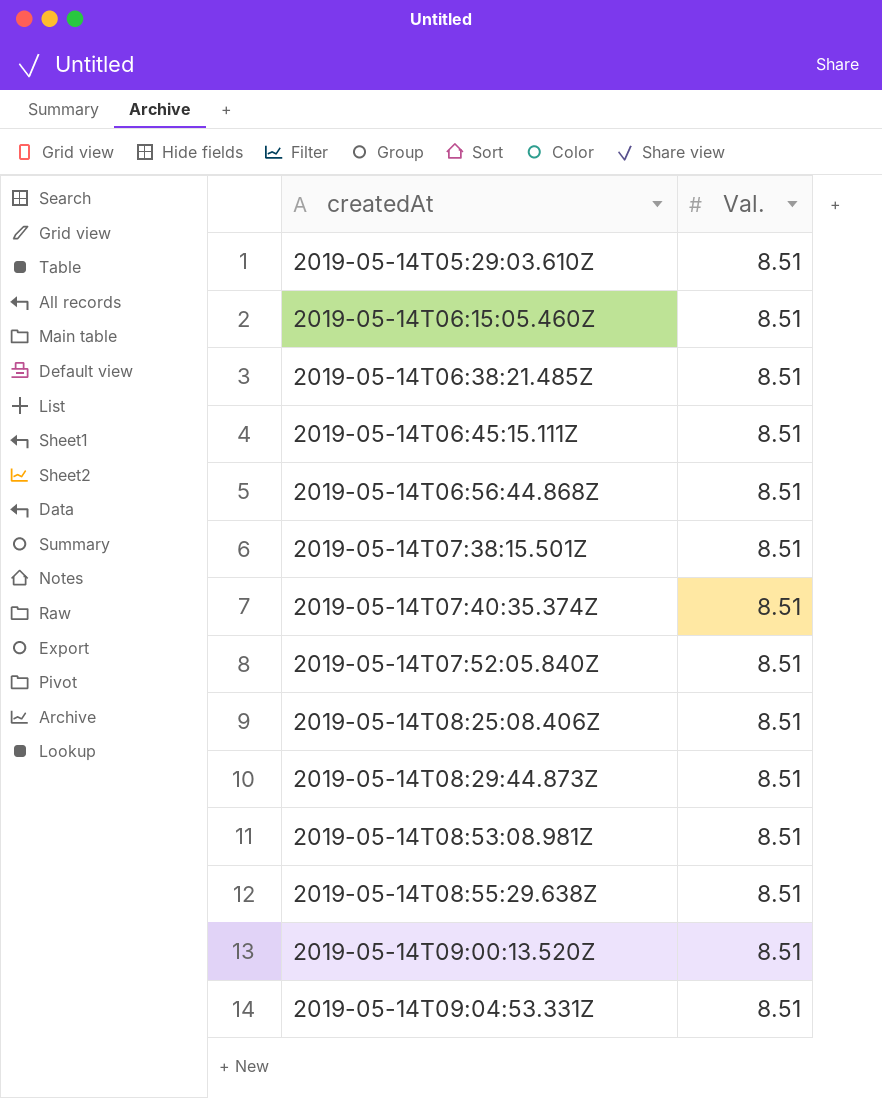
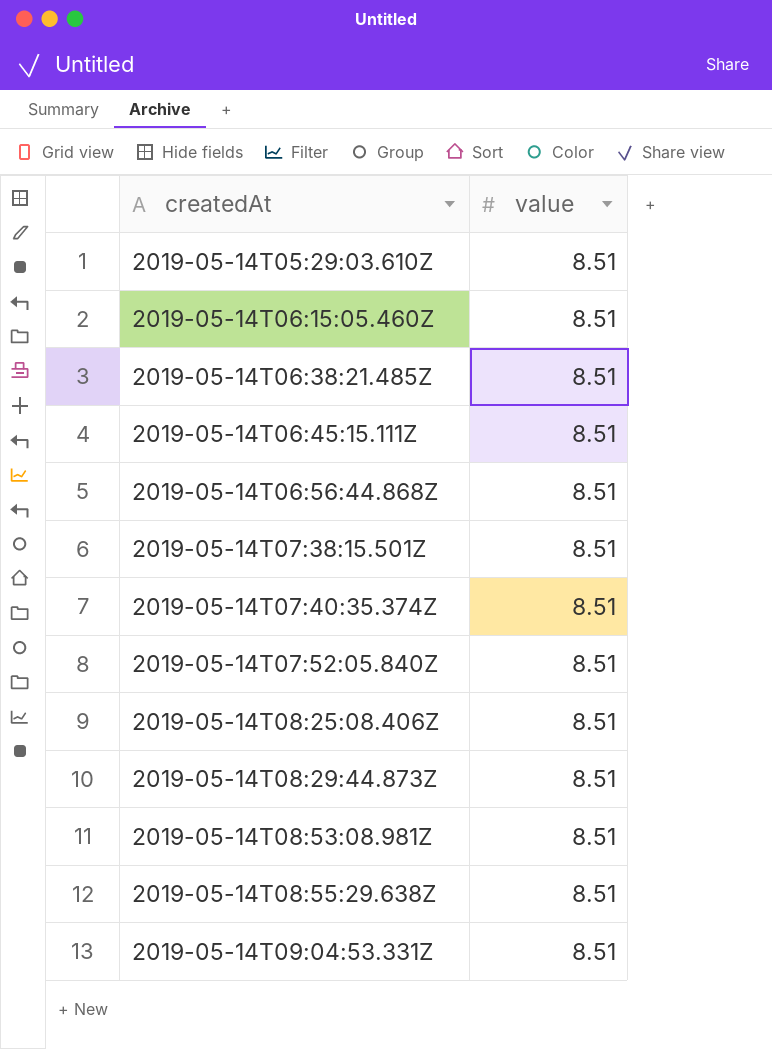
column name: Val. -> value
row 2019-05-14T09:00:13.520Z: 8.51 -> none

